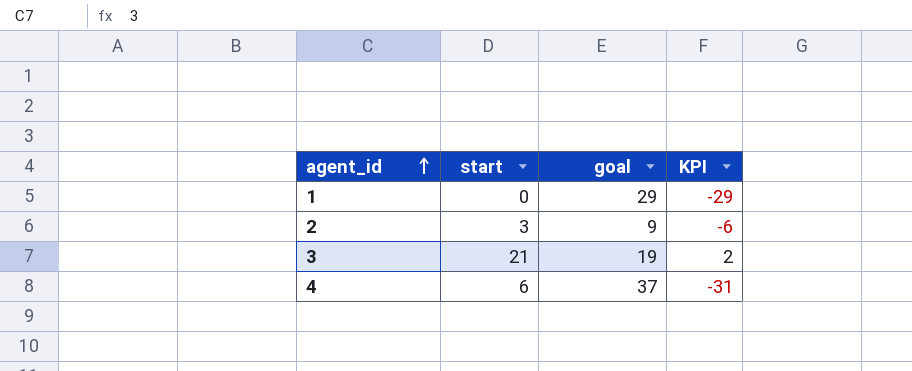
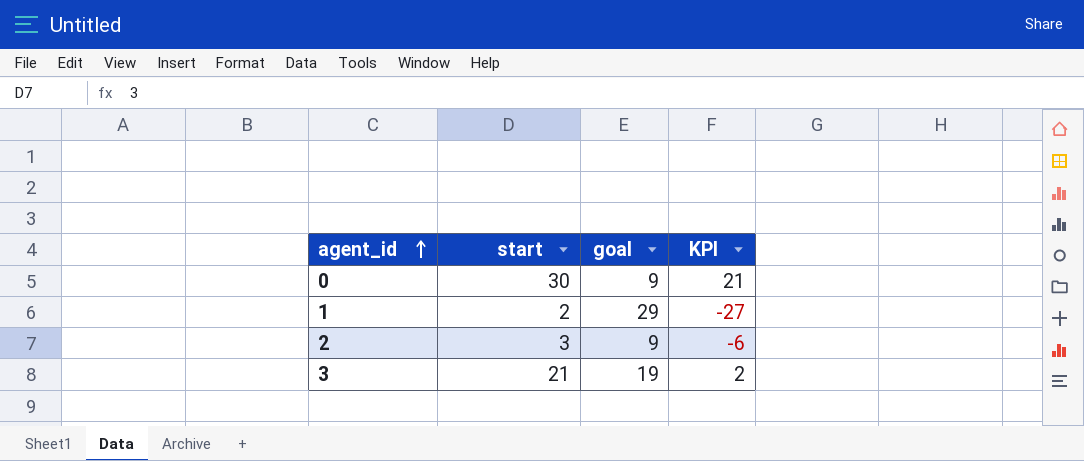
row 4: 6 | 37 | -31 -> none
row 0: none -> 30 | 9 | 21
1 | start: 0 -> 2
1 | KPI: -29 -> -27

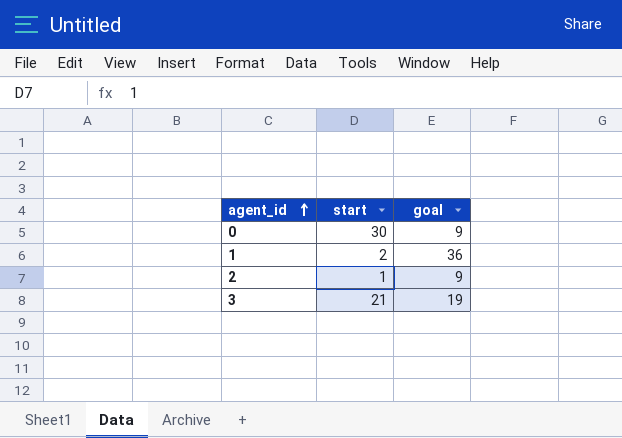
column KPI | formula: [start] - [goal] -> none
1 | goal: 29 -> 36
2 | start: 3 -> 1

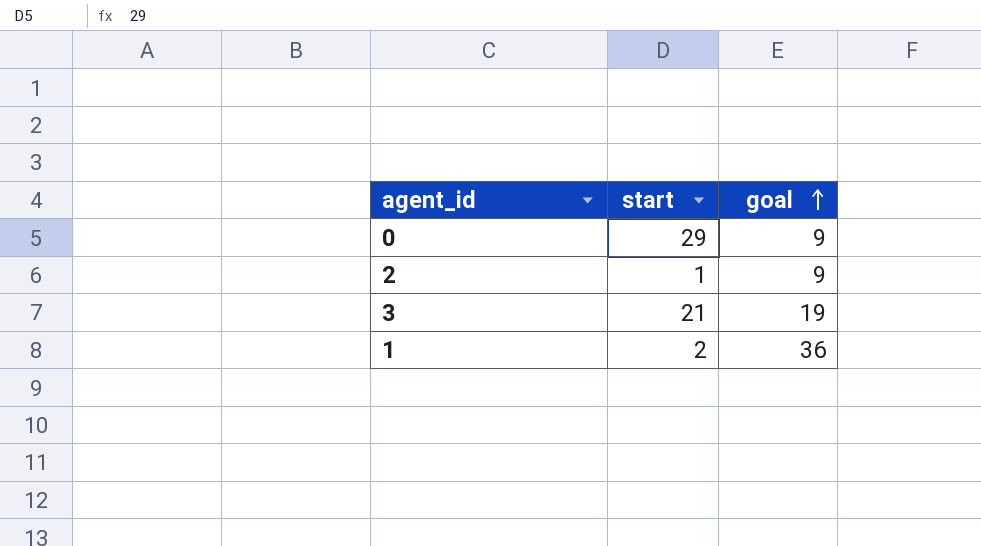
row order: agent_id ascending -> goal ascending
0 | start: 30 -> 29

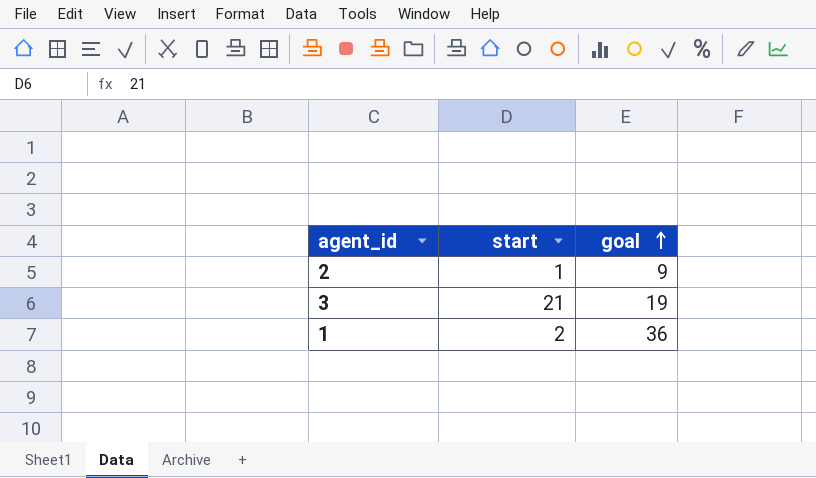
row 0: 29 | 9 -> none

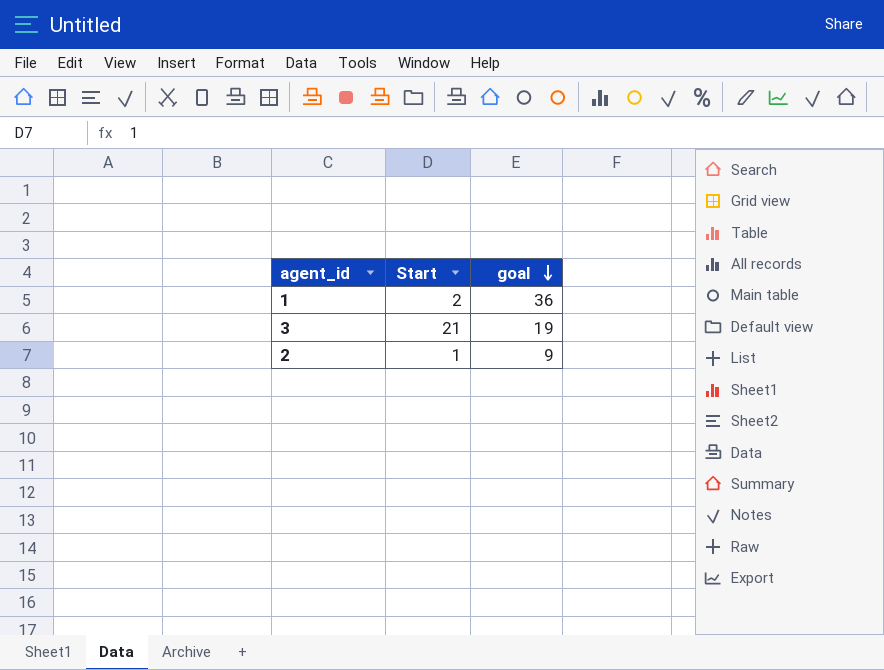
row order: goal ascending -> goal descending
column name: start -> Start

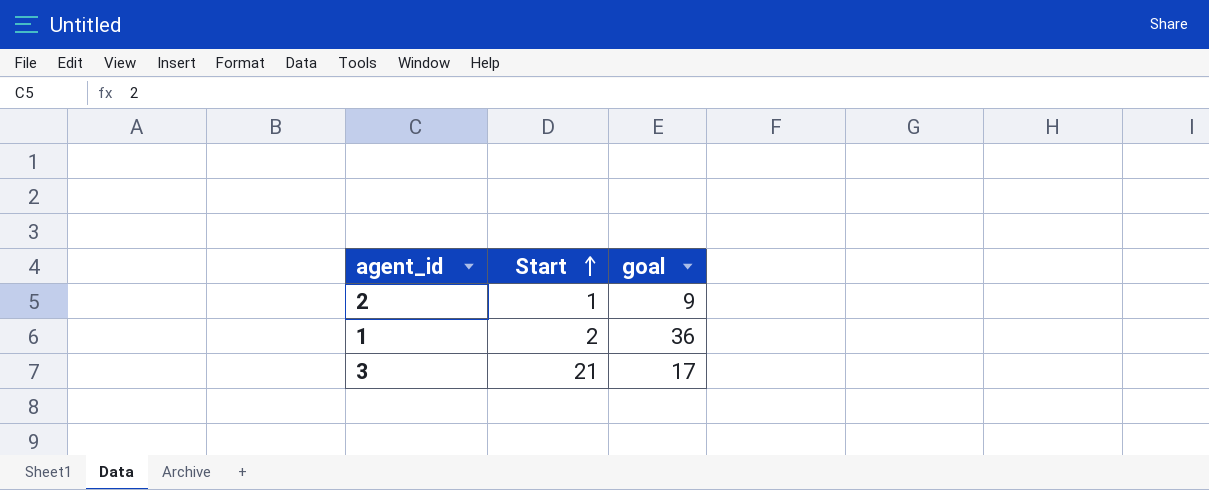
row order: goal descending -> Start ascending
3 | goal: 19 -> 17

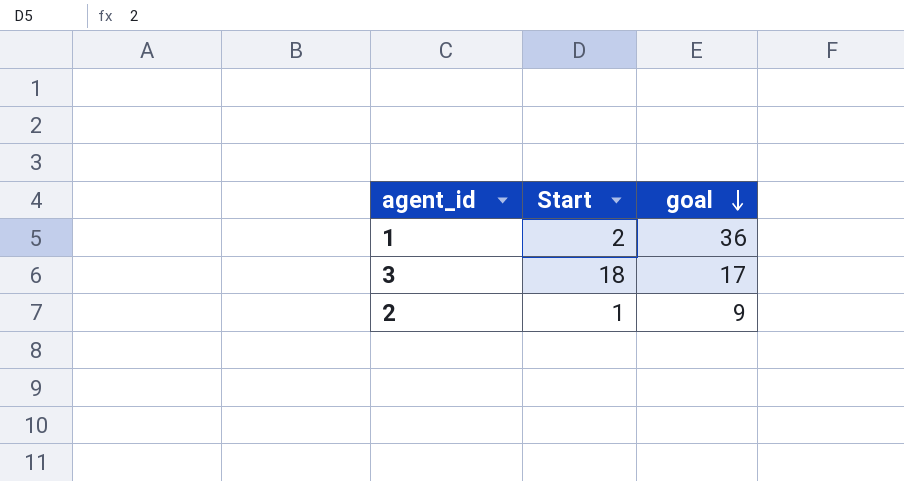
row order: Start ascending -> goal descending
3 | Start: 21 -> 18

